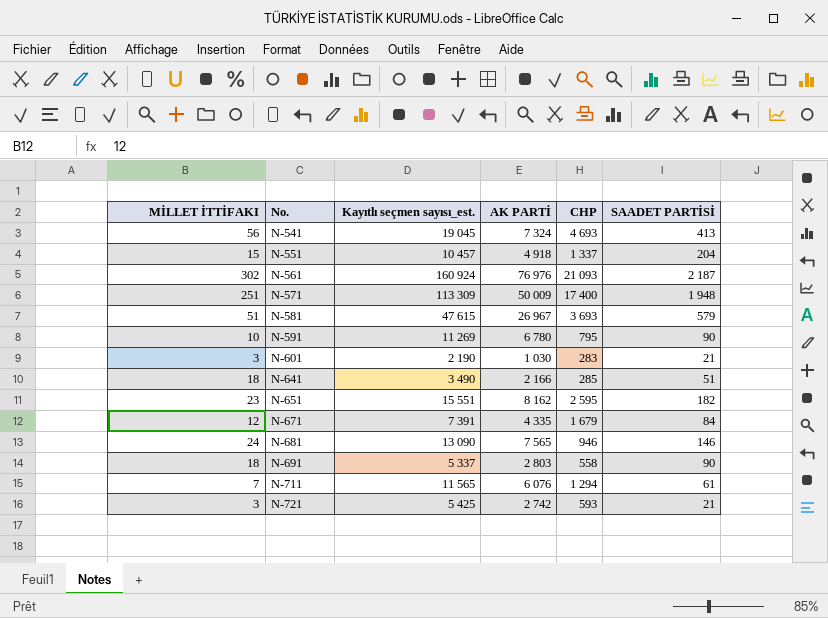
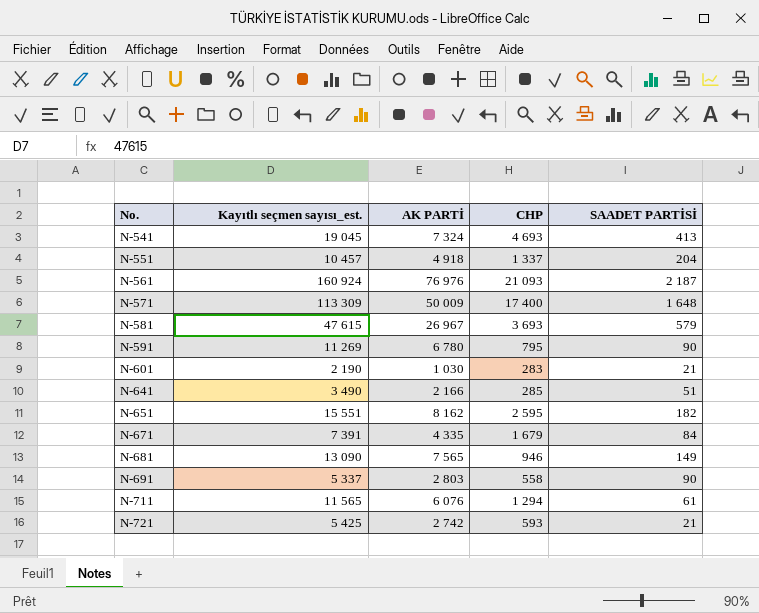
column MİLLET İTTİFAKI | position: 1 -> none
N-571 | SAADET PARTİSİ: 1 948 -> 1 648
N-681 | SAADET PARTİSİ: 146 -> 149

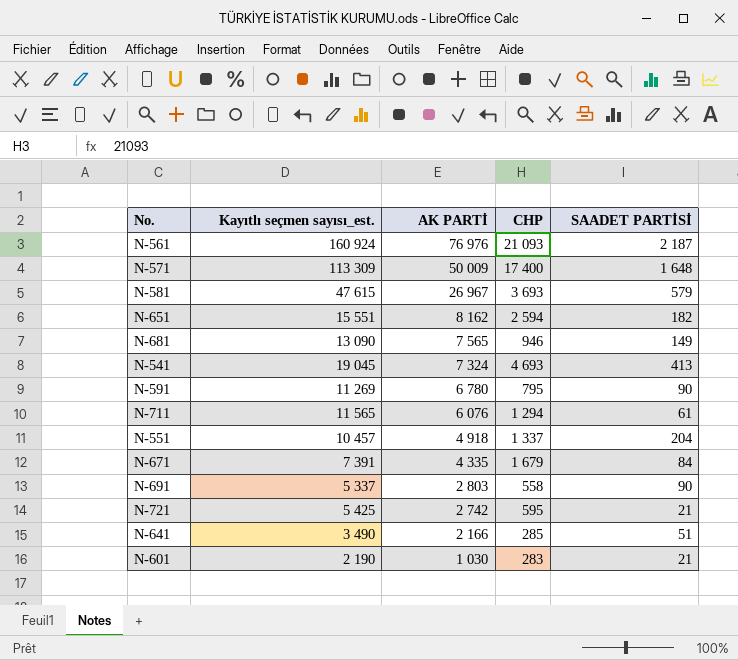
row order: No. ascending -> AK PARTİ descending
N-651 | CHP: 2 595 -> 2 594
N-721 | CHP: 593 -> 595

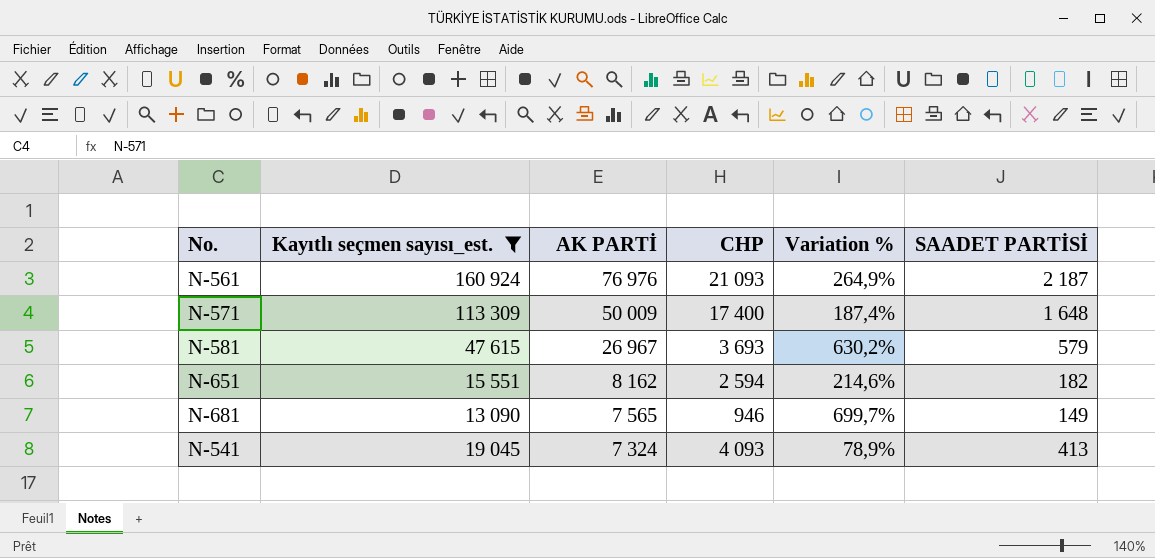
filter: none -> Kayıtlı seçmen sayısı_est. >= 13 090
column Variation % | formula: none -> ([AK PARTİ] - [CHP]) / [CHP]
N-541 | CHP: 4 693 -> 4 093

